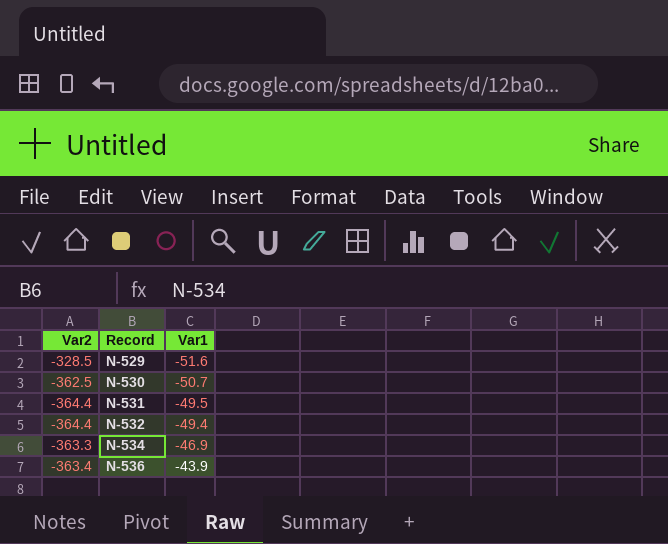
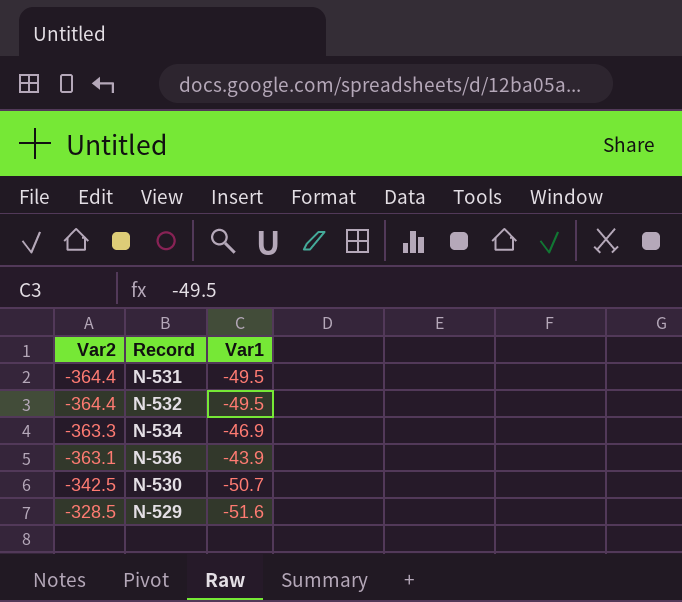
row order: Record ascending -> Var2 ascending
N-532 | Var1: -49.4 -> -49.5
N-536 | Var2: -363.4 -> -363.1
N-530 | Var2: -362.5 -> -342.5

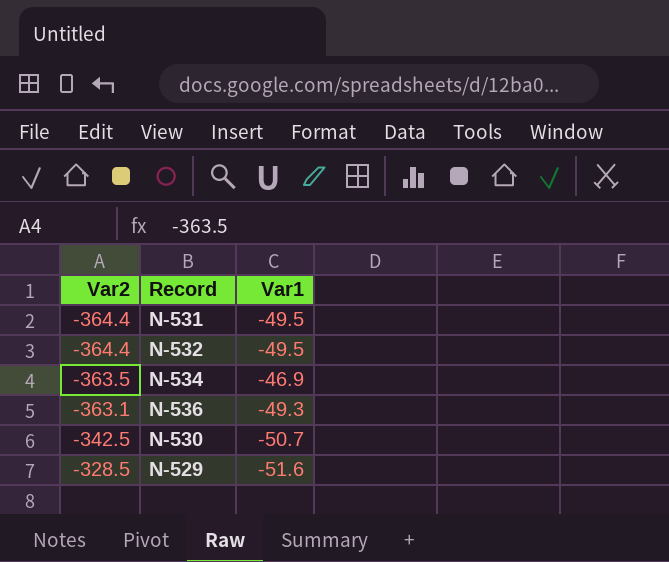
N-534 | Var2: -363.3 -> -363.5
N-536 | Var1: -43.9 -> -49.3

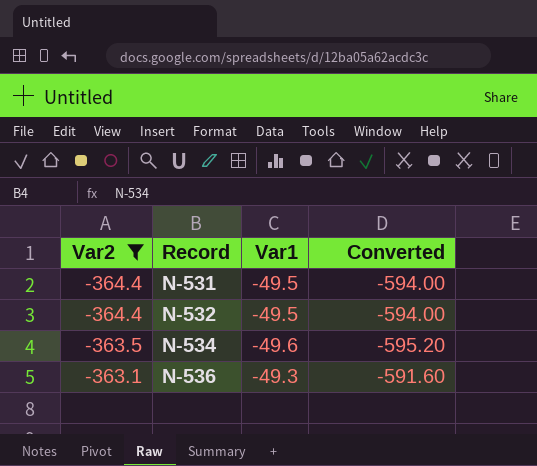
filter: none -> Var2 <= -363.1
column Converted | formula: none -> [Var1] * 12
N-534 | Var1: -46.9 -> -49.6

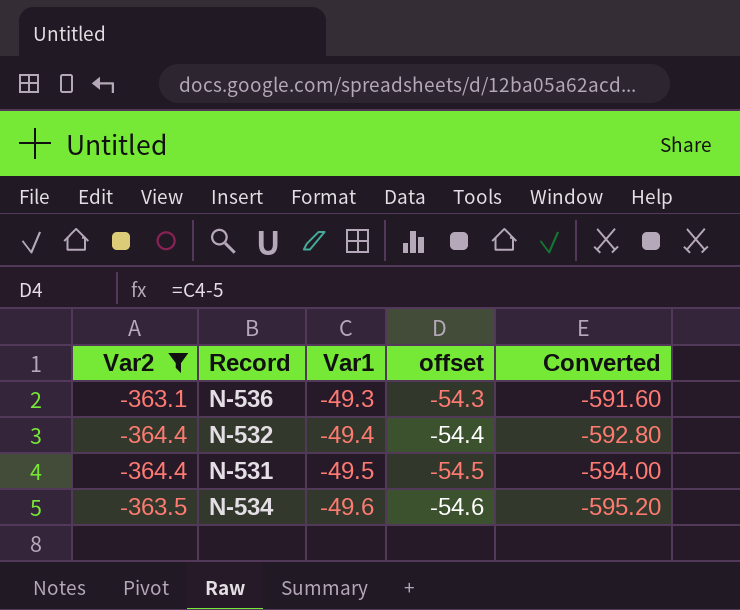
row order: Var2 ascending -> Var1 descending
column offset | formula: none -> [Var1] - 5
N-532 | Var1: -49.5 -> -49.4
N-532 | Converted: -594.00 -> -592.80

